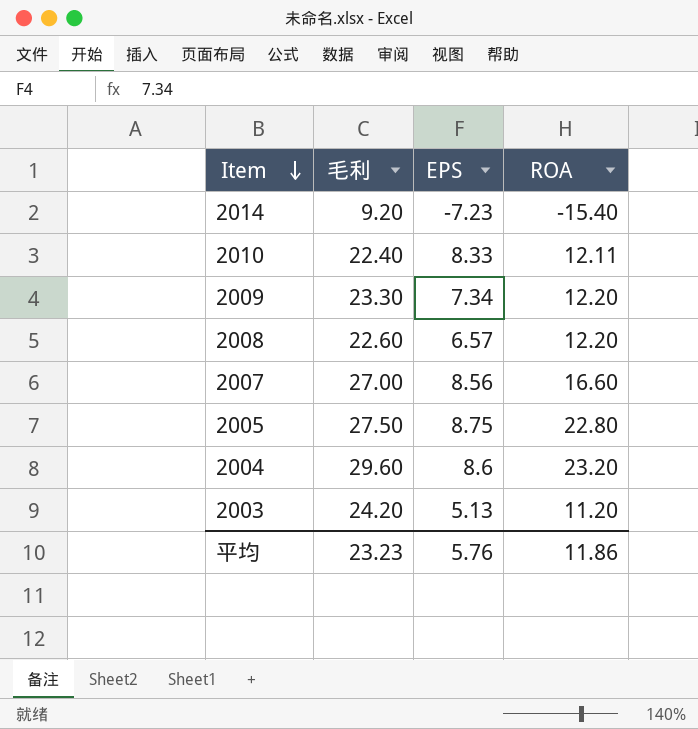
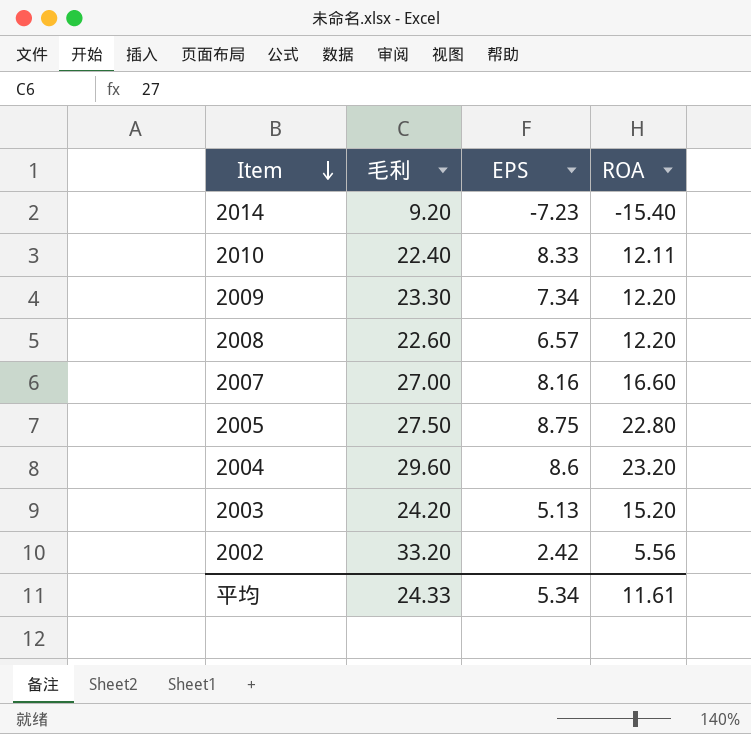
2007 | EPS: 8.56 -> 8.16
2003 | ROA: 11.20 -> 15.20
row 2002: none -> 33.20 | 2.42 | 5.56
平均 | 毛利: 23.23 -> 24.33
平均 | EPS: 5.76 -> 5.34
平均 | ROA: 11.86 -> 11.61

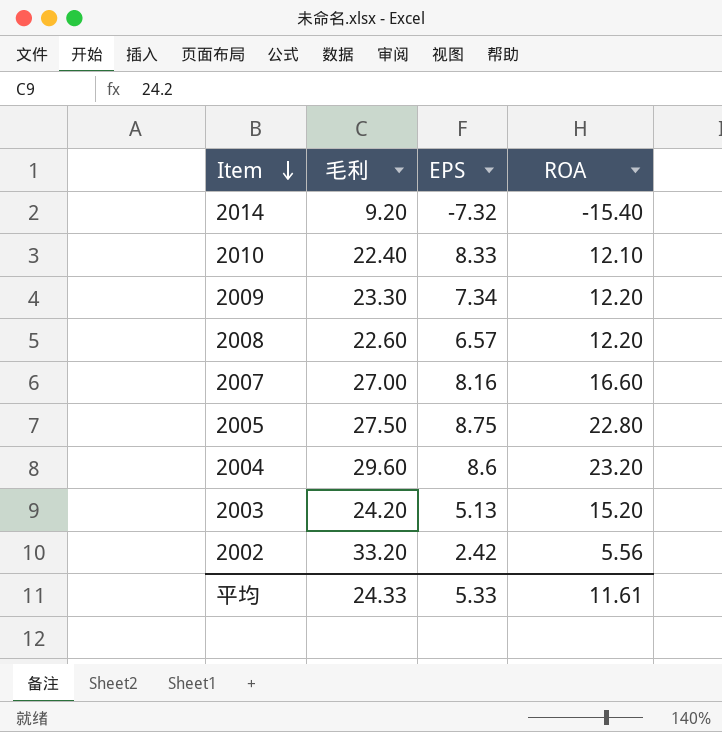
2014 | EPS: -7.23 -> -7.32
2010 | ROA: 12.11 -> 12.10
平均 | EPS: 5.34 -> 5.33

